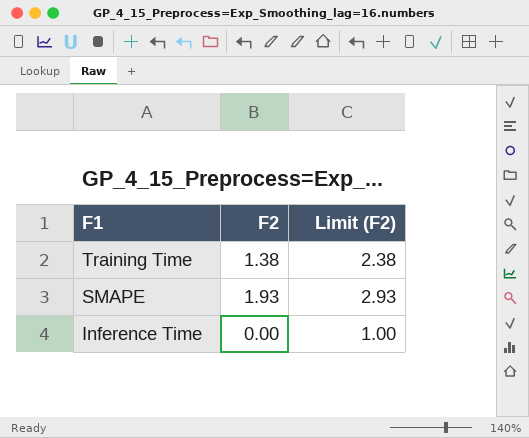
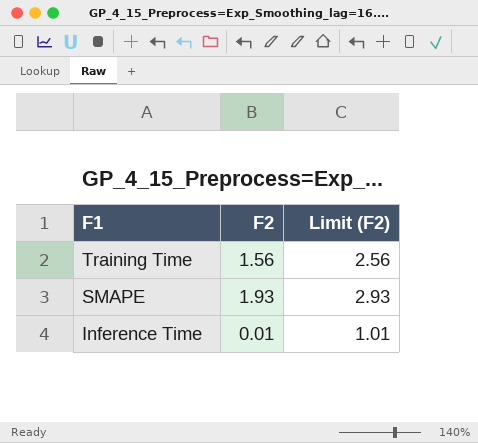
Training Time | F2: 1.38 -> 1.56
Training Time | Limit (F2): 2.38 -> 2.56
Inference Time | F2: 0.00 -> 0.01
Inference Time | Limit (F2): 1.00 -> 1.01

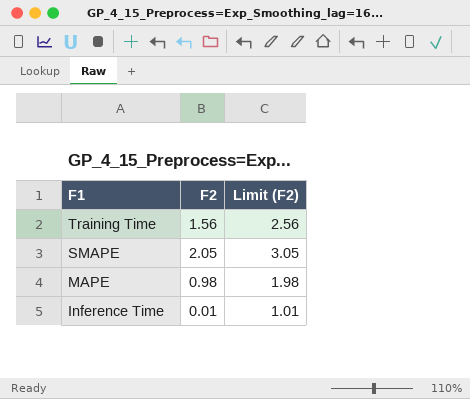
SMAPE | F2: 1.93 -> 2.05
SMAPE | Limit (F2): 2.93 -> 3.05
row MAPE: none -> 0.98 | 1.98

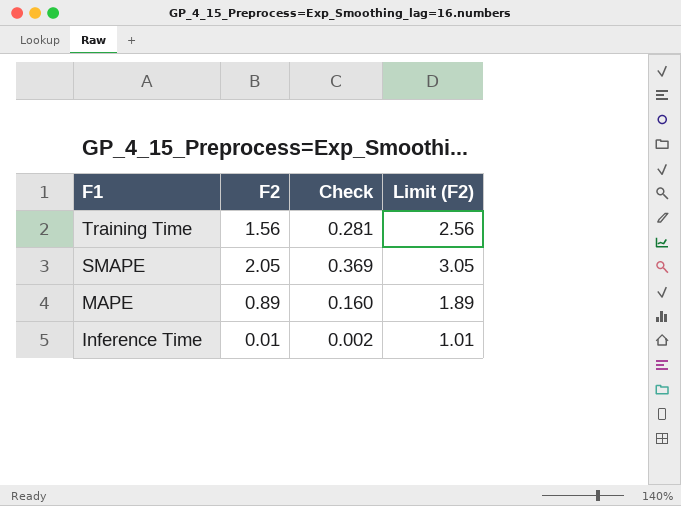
column Check | formula: none -> [F2] * 0.18
MAPE | F2: 0.98 -> 0.89
MAPE | Limit (F2): 1.98 -> 1.89

